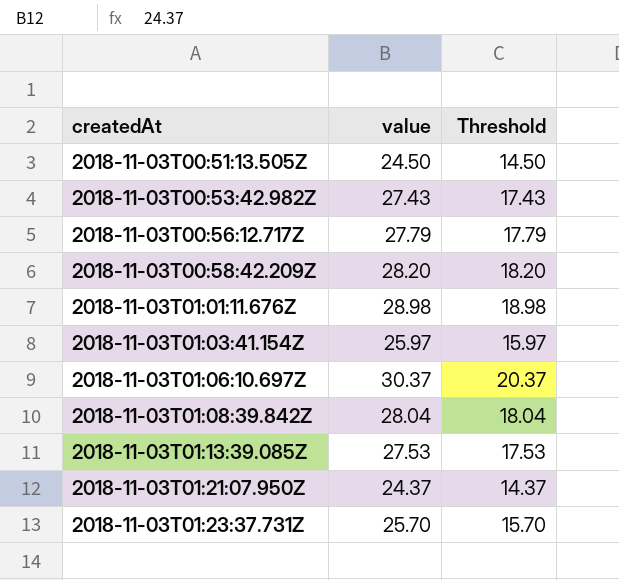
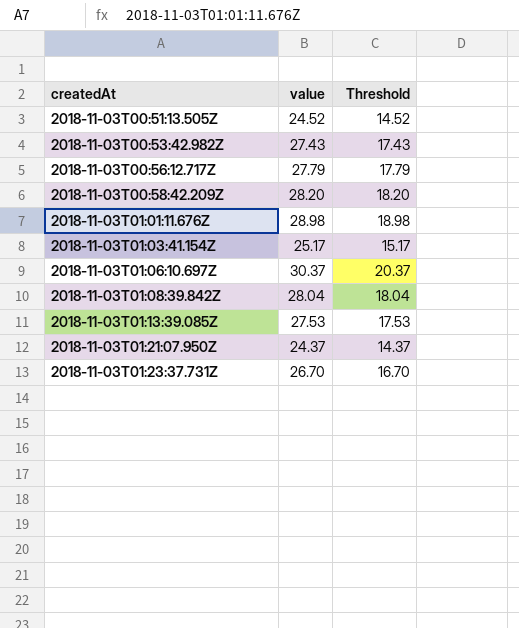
2018-11-03T00:51:13.505Z | value: 24.50 -> 24.52
2018-11-03T00:51:13.505Z | Threshold: 14.50 -> 14.52
2018-11-03T01:03:41.154Z | value: 25.97 -> 25.17
2018-11-03T01:03:41.154Z | Threshold: 15.97 -> 15.17
2018-11-03T01:23:37.731Z | value: 25.70 -> 26.70
2018-11-03T01:23:37.731Z | Threshold: 15.70 -> 16.70

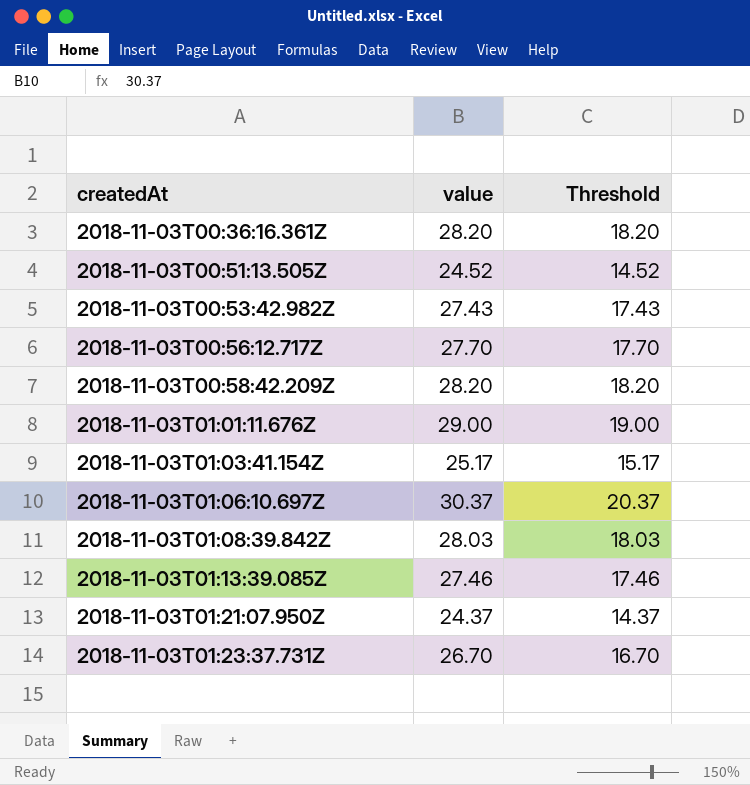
row 2018-11-03T00:36:16.361Z: none -> 28.20 | 18.20
2018-11-03T00:56:12.717Z | value: 27.79 -> 27.70
2018-11-03T00:56:12.717Z | Threshold: 17.79 -> 17.70
2018-11-03T01:01:11.676Z | value: 28.98 -> 29.00
2018-11-03T01:01:11.676Z | Threshold: 18.98 -> 19.00
2018-11-03T01:08:39.842Z | value: 28.04 -> 28.03
2018-11-03T01:08:39.842Z | Threshold: 18.04 -> 18.03
2018-11-03T01:13:39.085Z | value: 27.53 -> 27.46
2018-11-03T01:13:39.085Z | Threshold: 17.53 -> 17.46

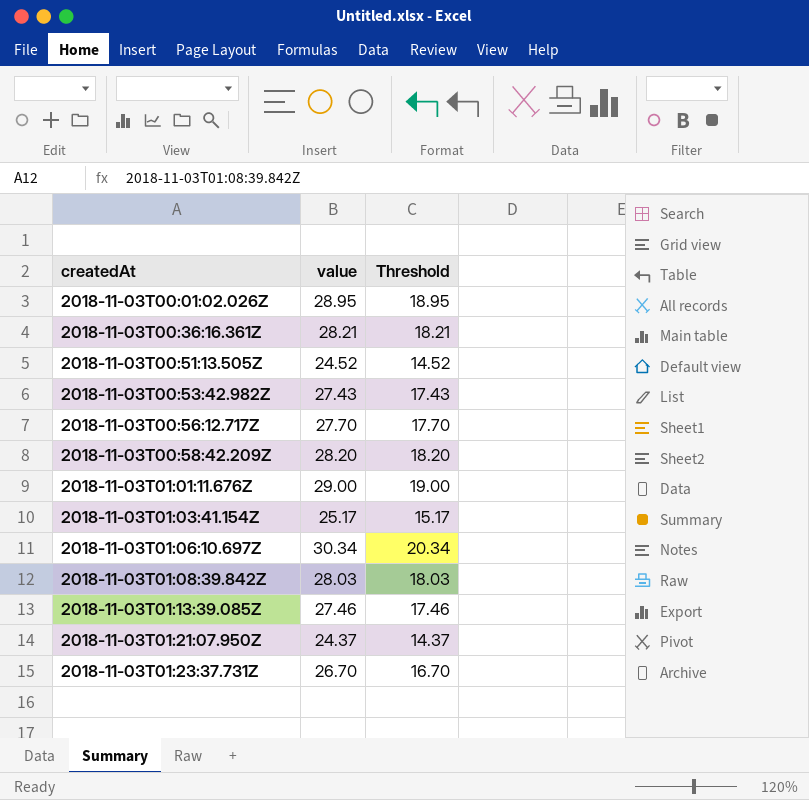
row 2018-11-03T00:01:02.026Z: none -> 28.95 | 18.95
2018-11-03T00:36:16.361Z | value: 28.20 -> 28.21
2018-11-03T00:36:16.361Z | Threshold: 18.20 -> 18.21
2018-11-03T01:06:10.697Z | value: 30.37 -> 30.34
2018-11-03T01:06:10.697Z | Threshold: 20.37 -> 20.34

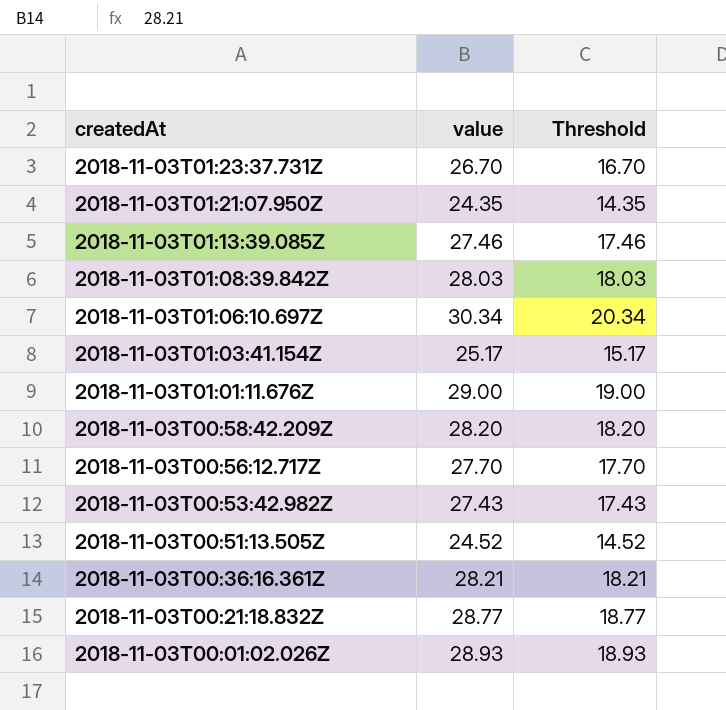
row order: createdAt ascending -> createdAt descending
2018-11-03T01:21:07.950Z | value: 24.37 -> 24.35
2018-11-03T01:21:07.950Z | Threshold: 14.37 -> 14.35
row 2018-11-03T00:21:18.832Z: none -> 28.77 | 18.77
2018-11-03T00:01:02.026Z | value: 28.95 -> 28.93
2018-11-03T00:01:02.026Z | Threshold: 18.95 -> 18.93

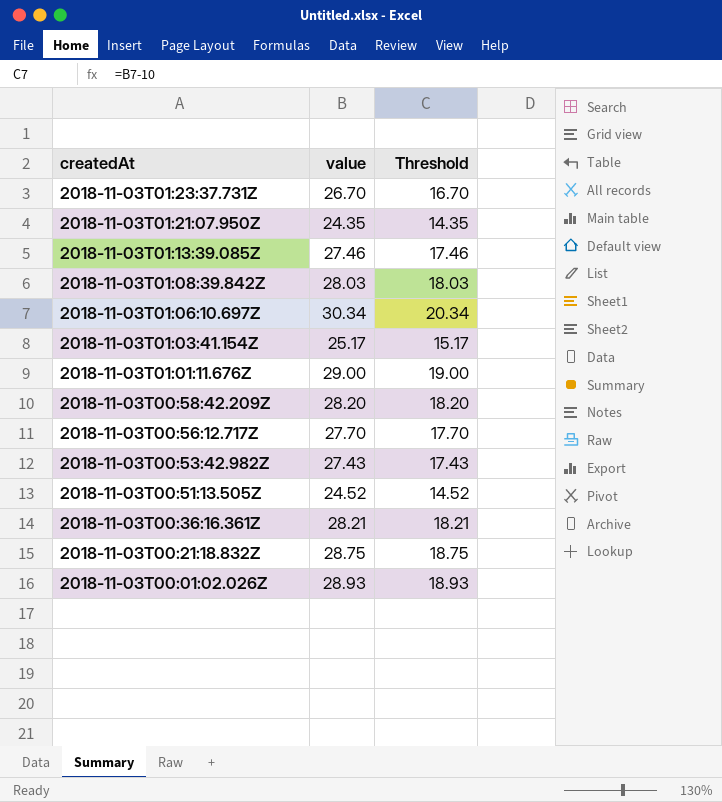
2018-11-03T00:21:18.832Z | value: 28.77 -> 28.75
2018-11-03T00:21:18.832Z | Threshold: 18.77 -> 18.75

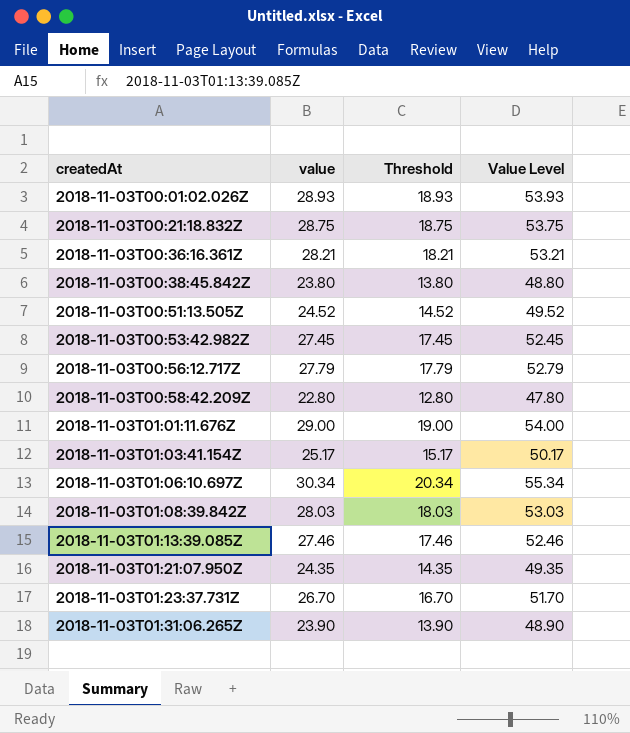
row order: createdAt descending -> createdAt ascending
column Value Level | formula: none -> [value] + 25
row 2018-11-03T00:38:45.842Z: none -> 23.80 | 13.80 | 48.80
2018-11-03T00:53:42.982Z | value: 27.43 -> 27.45
2018-11-03T00:53:42.982Z | Threshold: 17.43 -> 17.45
2018-11-03T00:56:12.717Z | value: 27.70 -> 27.79
2018-11-03T00:56:12.717Z | Threshold: 17.70 -> 17.79
2018-11-03T00:58:42.209Z | value: 28.20 -> 22.80
2018-11-03T00:58:42.209Z | Threshold: 18.20 -> 12.80
row 2018-11-03T01:31:06.265Z: none -> 23.90 | 13.90 | 48.90

